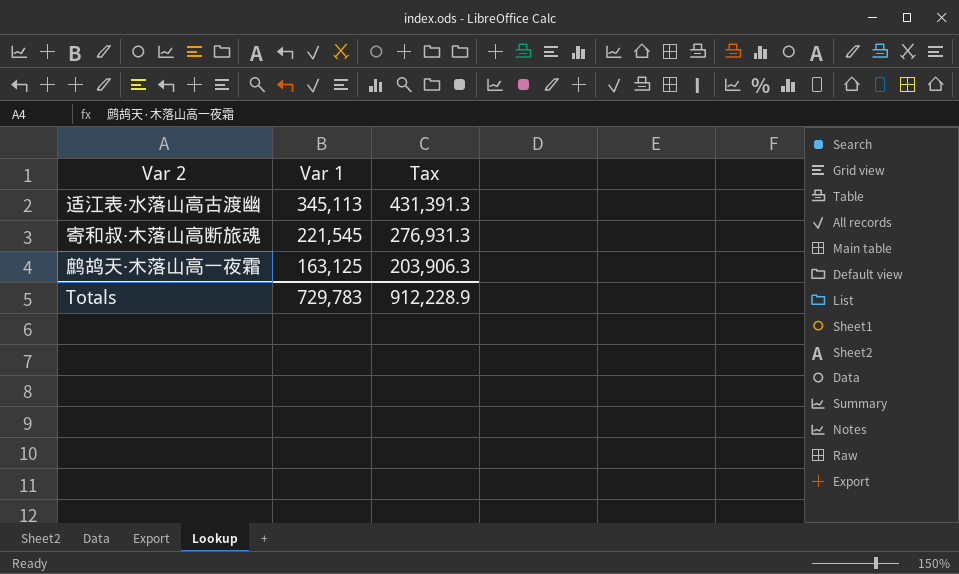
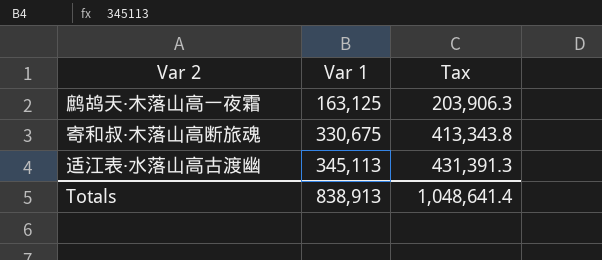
row order: Var 1 descending -> Var 1 ascending
寄和叔·木落山高断旅魂 | Var 1: 221,545 -> 330,675
寄和叔·木落山高断旅魂 | Tax: 276,931.3 -> 413,343.8
Totals | Var 1: 729,783 -> 838,913
Totals | Tax: 912,228.9 -> 1,048,641.4

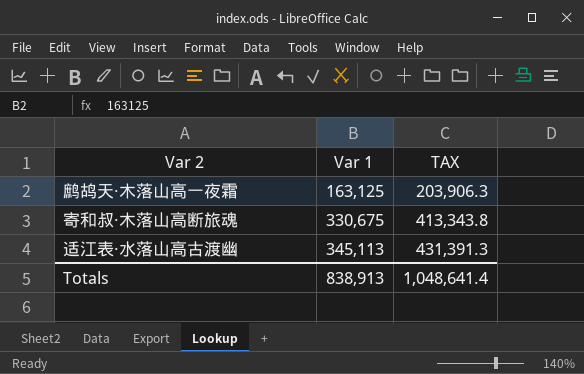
column name: Tax -> TAX

